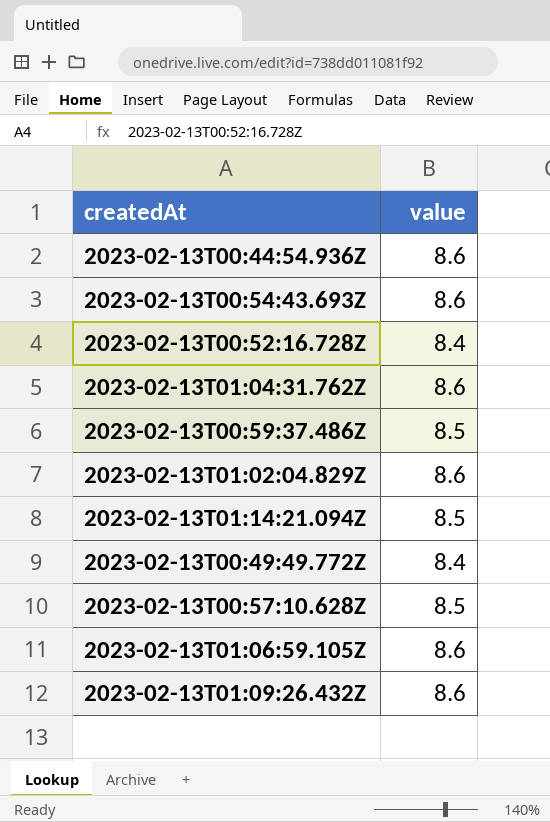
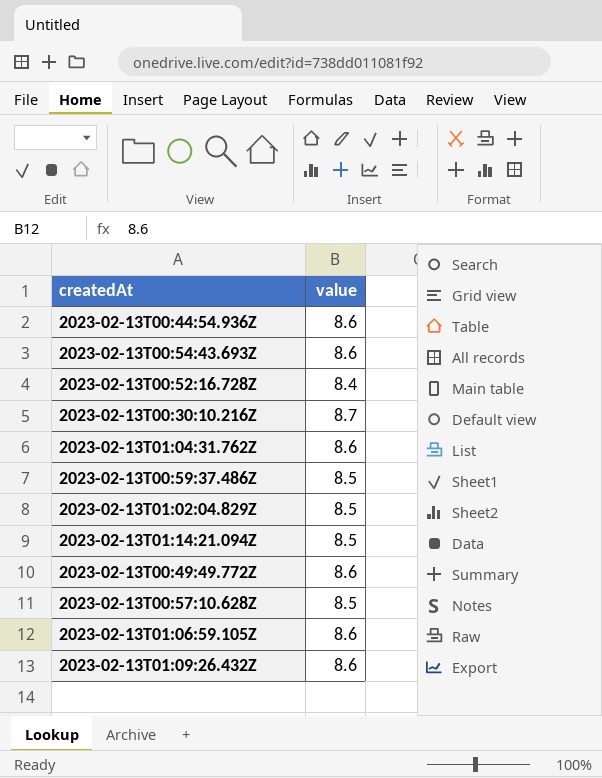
row 2023-02-13T00:30:10.216Z: none -> 8.7
2023-02-13T01:02:04.829Z | value: 8.6 -> 8.5
2023-02-13T00:49:49.772Z | value: 8.4 -> 8.6

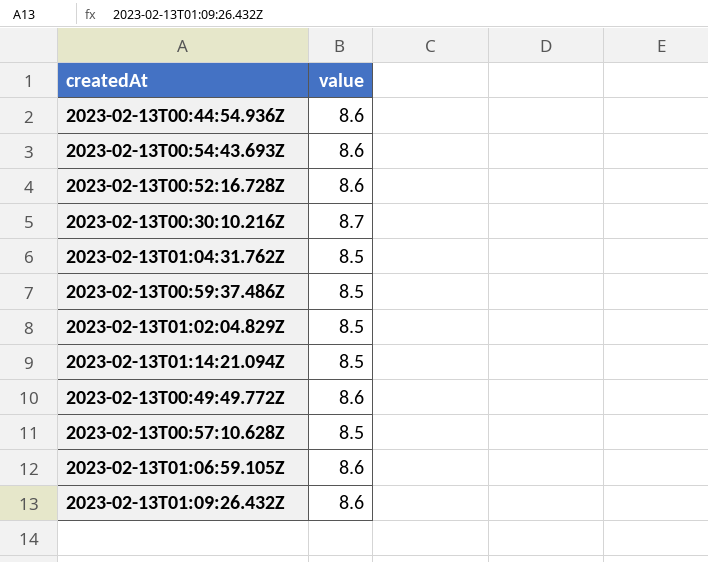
2023-02-13T00:52:16.728Z | value: 8.4 -> 8.6
2023-02-13T01:04:31.762Z | value: 8.6 -> 8.5

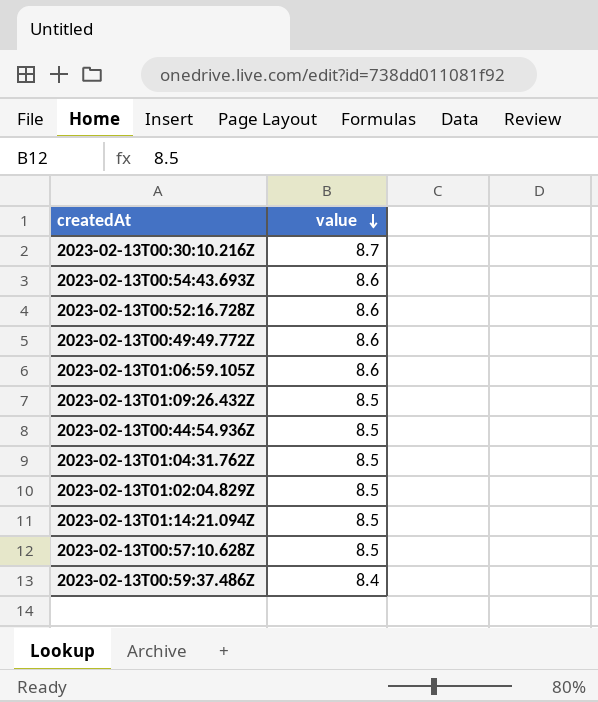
row order: none -> value descending
2023-02-13T01:09:26.432Z | value: 8.6 -> 8.5
2023-02-13T00:44:54.936Z | value: 8.6 -> 8.5
2023-02-13T00:59:37.486Z | value: 8.5 -> 8.4

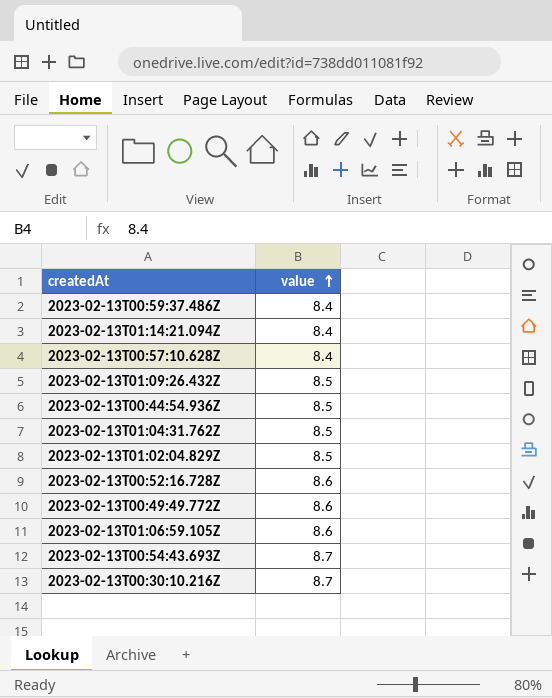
row order: value descending -> value ascending
2023-02-13T01:14:21.094Z | value: 8.5 -> 8.4
2023-02-13T00:57:10.628Z | value: 8.5 -> 8.4
2023-02-13T00:54:43.693Z | value: 8.6 -> 8.7

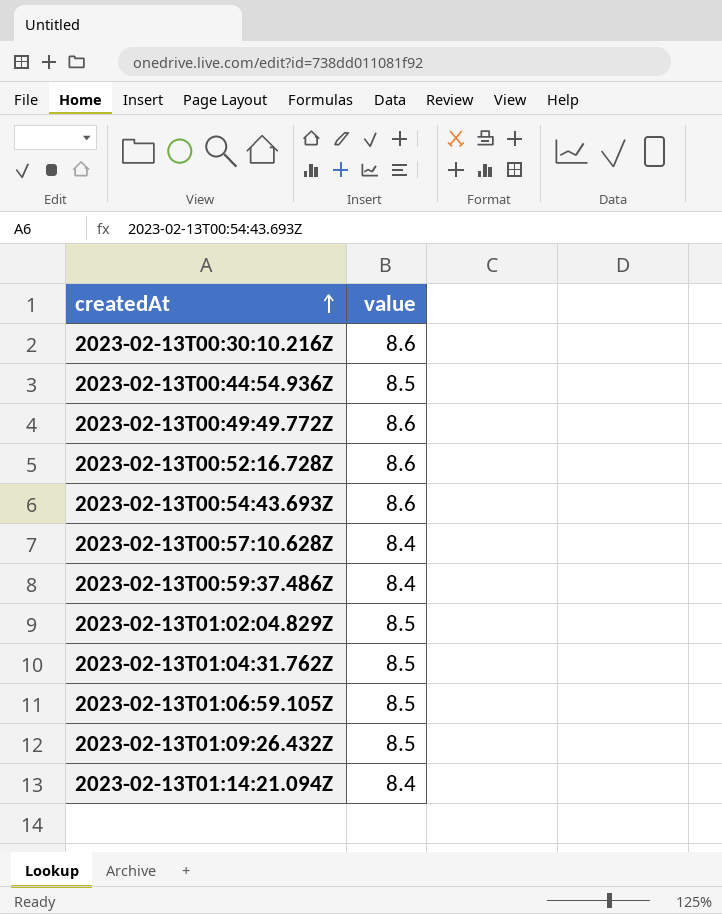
row order: value ascending -> createdAt ascending
2023-02-13T00:30:10.216Z | value: 8.7 -> 8.6
2023-02-13T00:54:43.693Z | value: 8.7 -> 8.6
2023-02-13T01:06:59.105Z | value: 8.6 -> 8.5

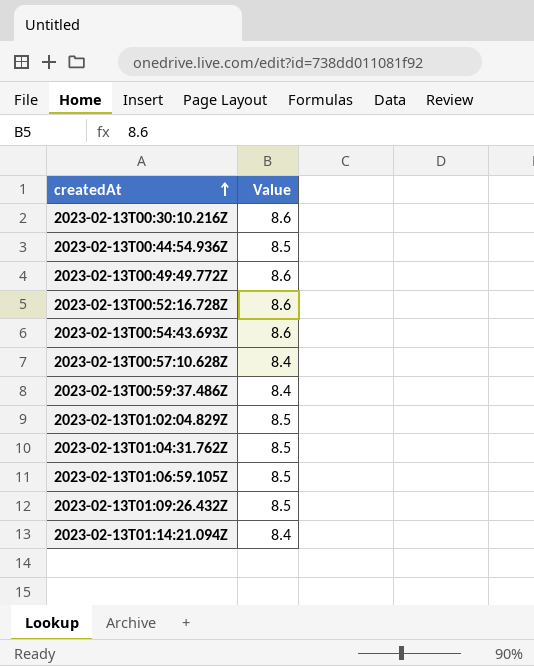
column name: value -> Value

